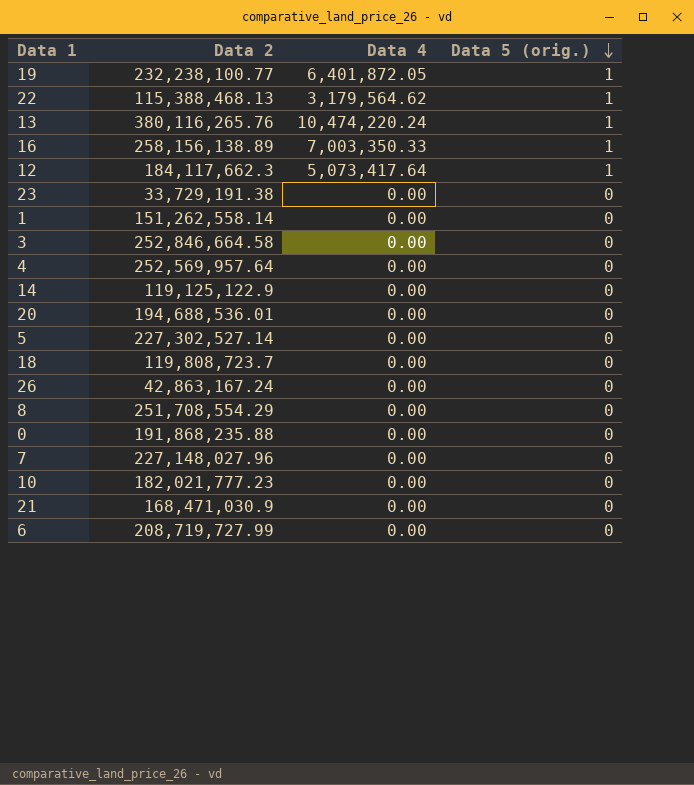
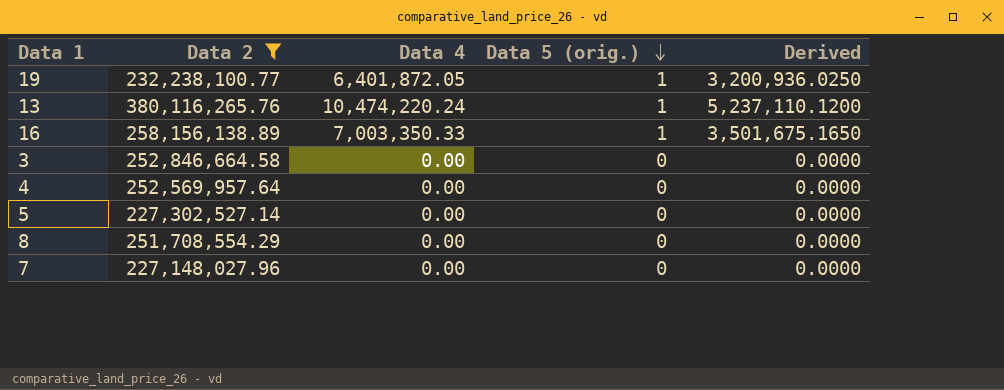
filter: none -> Data 2 >= 227,148,027.96
column Derived | formula: none -> [Data 4] * 0.5

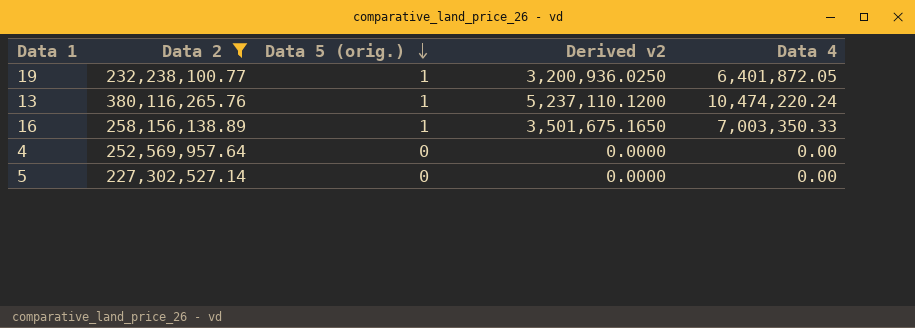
column name: Derived -> Derived v2
column Data 4 | position: 3 -> 5
row 3: 252,846,664.58 | 0.00 | 0 | 0.0000 -> none
row 8: 251,708,554.29 | 0.00 | 0 | 0.0000 -> none
row 7: 227,148,027.96 | 0.00 | 0 | 0.0000 -> none

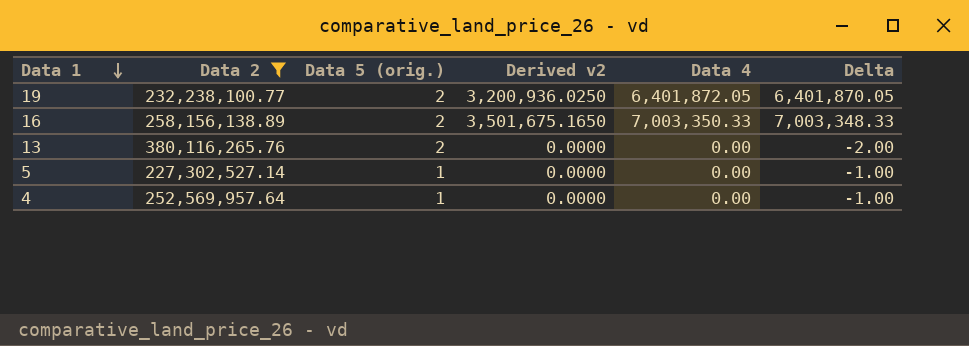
row order: Data 5 (orig.) descending -> Data 1 descending
column Delta | formula: none -> [Data 4] - [Data 5 (orig.)]
19 | Data 5 (orig.): 1 -> 2
16 | Data 5 (orig.): 1 -> 2
13 | Data 5 (orig.): 1 -> 2
13 | Derived v2: 5,237,110.1200 -> 0.0000
13 | Data 4: 10,474,220.24 -> 0.00
5 | Data 5 (orig.): 0 -> 1
4 | Data 5 (orig.): 0 -> 1

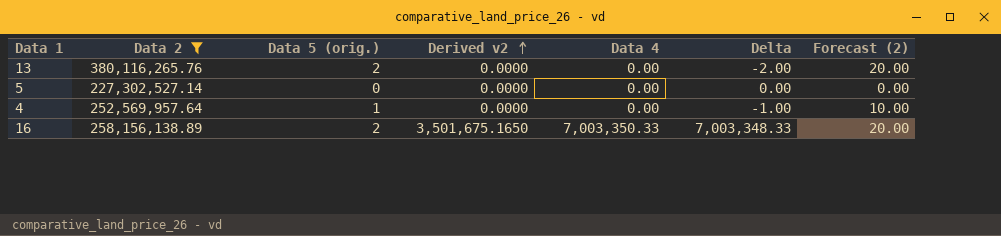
row order: Data 1 descending -> Derived v2 ascending
column Forecast (2) | formula: none -> [Data 5 (orig.)] * 10
row 19: 232,238,100.77 | 2 | 3,200,936.0250 | 6,401,872.05 | 6,401,870.05 -> none
5 | Data 5 (orig.): 1 -> 0
5 | Delta: -1.00 -> 0.00

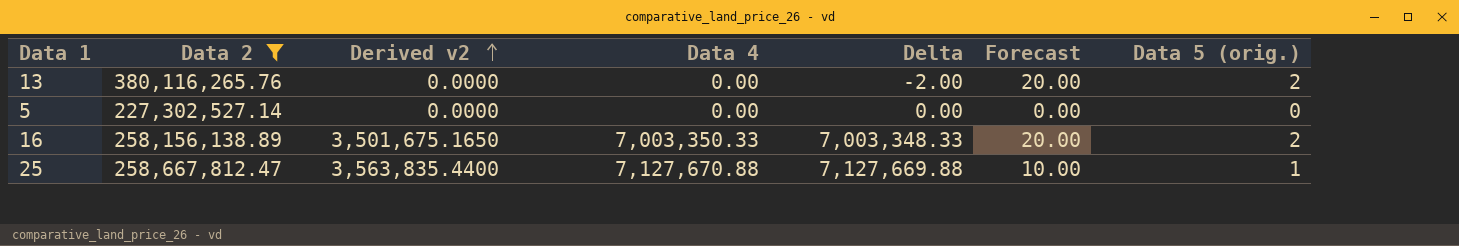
column name: Forecast (2) -> Forecast
column Data 5 (orig.) | position: 3 -> 7
row 4: 252,569,957.64 | 1 | 0.0000 | 0.00 | -1.00 | 10.00 -> none
row 25: none -> 258,667,812.47 | 3,563,835.4400 | 7,127,670.88 | 7,127,669.88 | 10.00 | 1

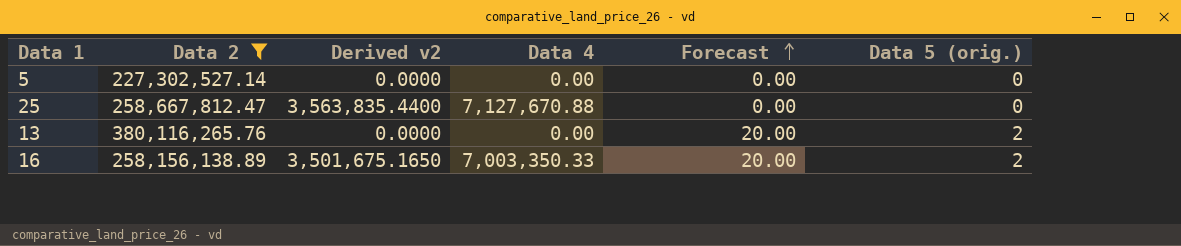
row order: Derived v2 ascending -> Forecast ascending
column Delta | formula: [Data 4] - [Data 5 (orig.)] -> none
25 | Forecast: 10.00 -> 0.00
25 | Data 5 (orig.): 1 -> 0

